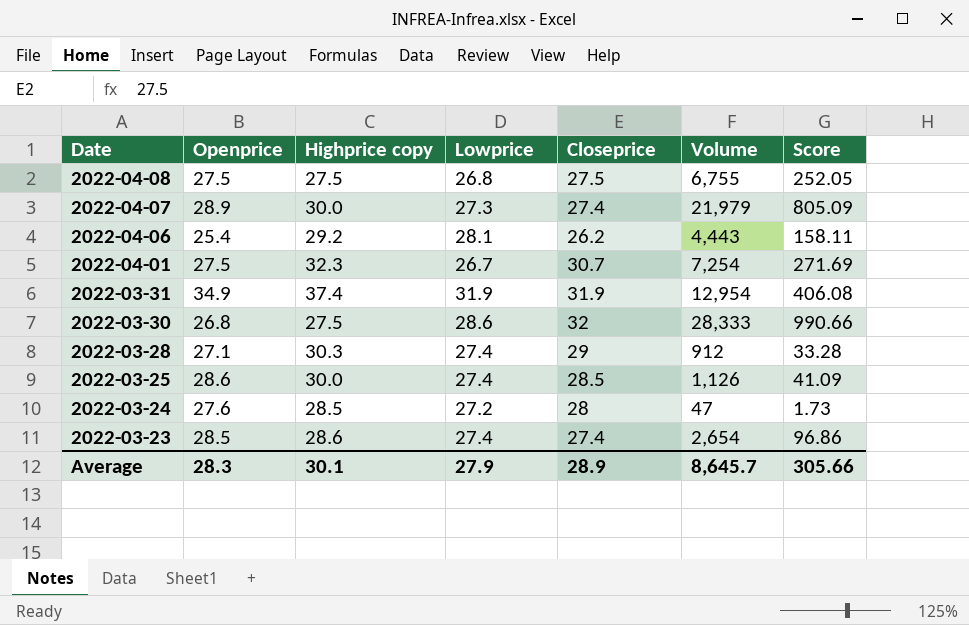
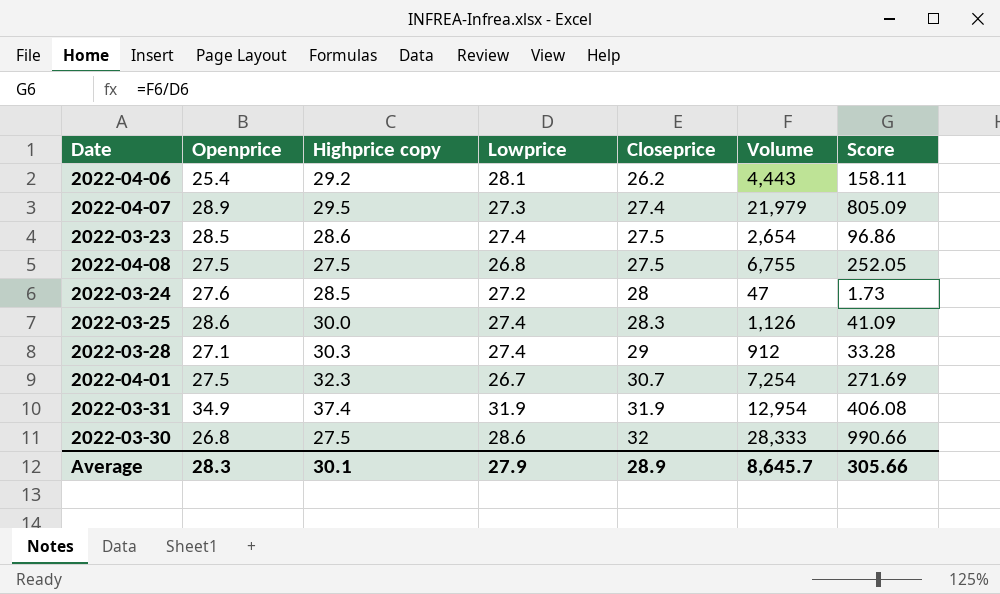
row order: Date descending -> Closeprice ascending
2022-04-07 | Highprice copy: 30.0 -> 29.5
2022-03-23 | Closeprice: 27.4 -> 27.5
2022-03-25 | Closeprice: 28.5 -> 28.3

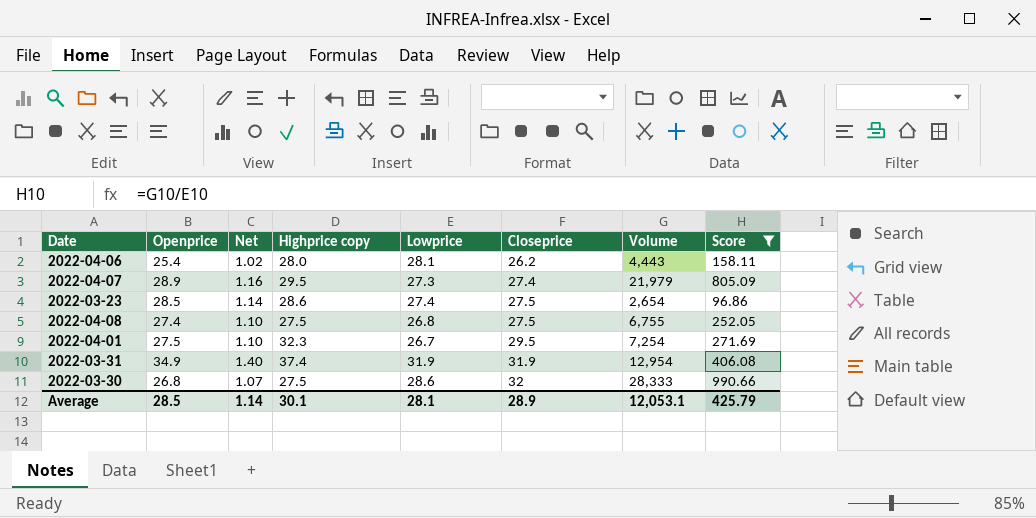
filter: none -> Score >= 96.86
column Net | formula: none -> [Openprice] * 0.04
2022-04-06 | Highprice copy: 29.2 -> 28.0
2022-04-08 | Openprice: 27.5 -> 27.4
2022-04-01 | Closeprice: 30.7 -> 29.5
Average | Openprice: 28.3 -> 28.5
Average | Lowprice: 27.9 -> 28.1
Average | Volume: 8,645.7 -> 12,053.1
Average | Score: 305.66 -> 425.79

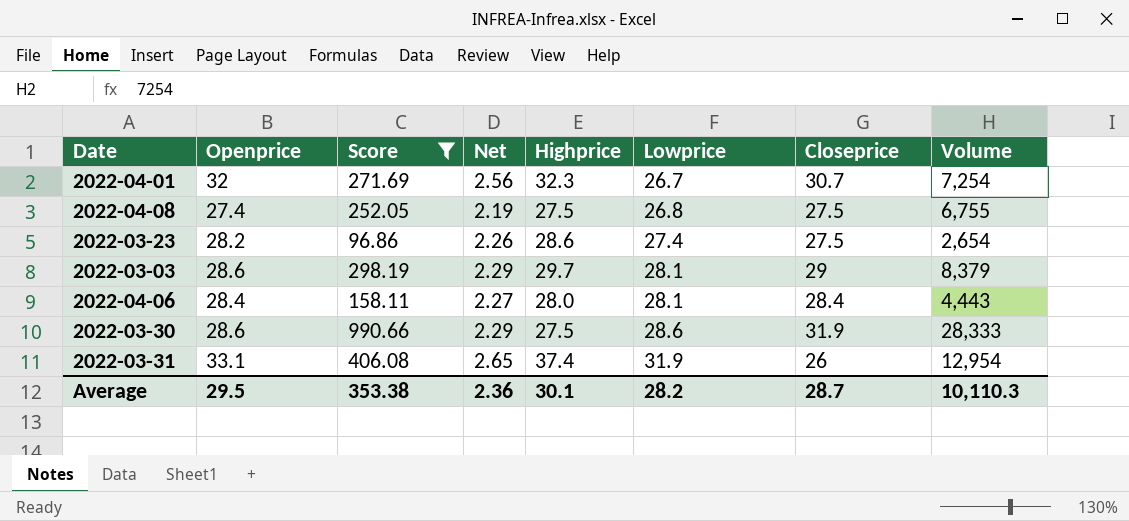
row order: Closeprice ascending -> Lowprice ascending
column Score | position: 8 -> 3
column Net | formula: [Openprice] * 0.04 -> [Openprice] * 0.08
column name: Highprice copy -> Highprice
row 2022-04-07: 28.9 | 1.16 | 29.5 | 27.3 | 27.4 | 21,979 | 805.09 -> none
2022-04-01 | Openprice: 27.5 -> 32
2022-04-01 | Closeprice: 29.5 -> 30.7
2022-03-23 | Openprice: 28.5 -> 28.2
row 2022-03-03: none -> 28.6 | 298.19 | 2.29 | 29.7 | 28.1 | 29 | 8,379
2022-04-06 | Openprice: 25.4 -> 28.4
2022-04-06 | Closeprice: 26.2 -> 28.4
2022-03-30 | Openprice: 26.8 -> 28.6
2022-03-30 | Closeprice: 32 -> 31.9
2022-03-31 | Openprice: 34.9 -> 33.1
2022-03-31 | Closeprice: 31.9 -> 26
Average | Openprice: 28.5 -> 29.5
Average | Score: 425.79 -> 353.38
Average | Net: 1.14 -> 2.36
Average | Lowprice: 28.1 -> 28.2
Average | Closeprice: 28.9 -> 28.7
Average | Volume: 12,053.1 -> 10,110.3

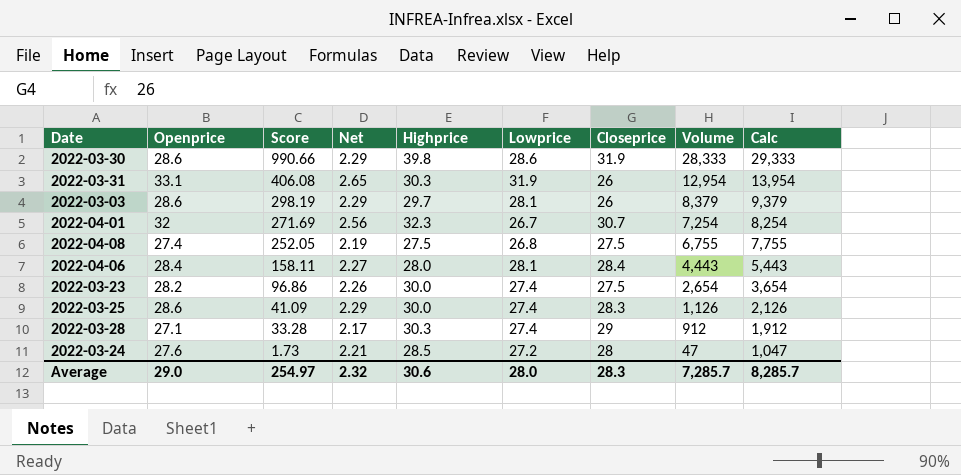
filter: Score >= 96.86 -> none
row order: Lowprice ascending -> Score descending
column Calc | formula: none -> [Volume] + 1000
2022-03-30 | Highprice: 27.5 -> 39.8
2022-03-31 | Highprice: 37.4 -> 30.3
2022-03-03 | Closeprice: 29 -> 26
2022-03-23 | Highprice: 28.6 -> 30.0
Average | Openprice: 29.5 -> 29.0
Average | Score: 353.38 -> 254.97
Average | Net: 2.36 -> 2.32
Average | Highprice: 30.1 -> 30.6
Average | Lowprice: 28.2 -> 28.0
Average | Closeprice: 28.7 -> 28.3
Average | Volume: 10,110.3 -> 7,285.7

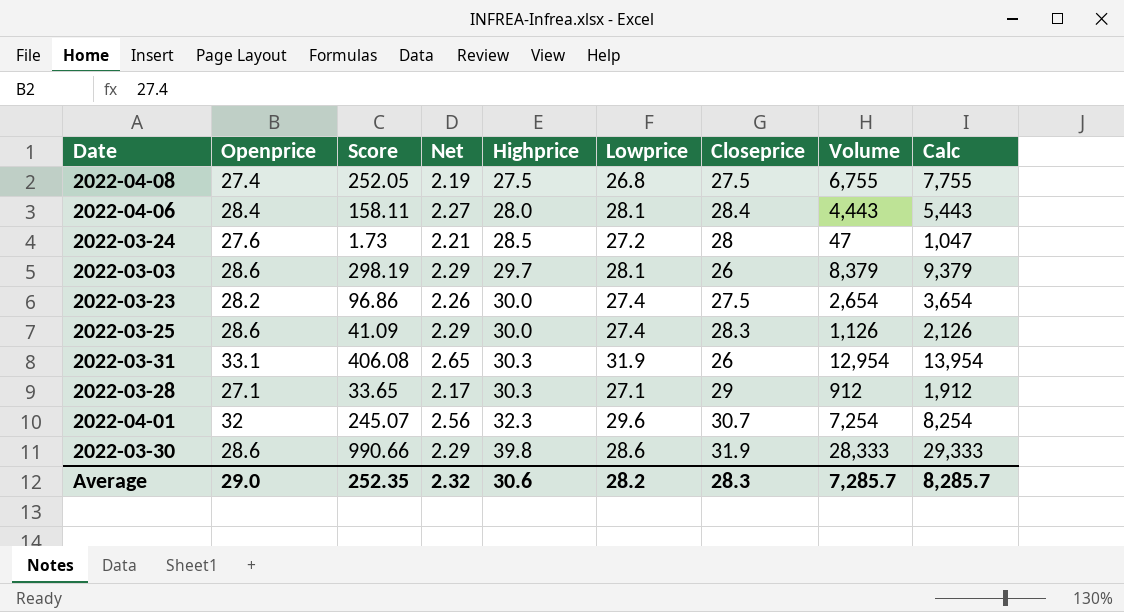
row order: Score descending -> Highprice ascending
2022-03-28 | Score: 33.28 -> 33.65
2022-03-28 | Lowprice: 27.4 -> 27.1
2022-04-01 | Score: 271.69 -> 245.07
2022-04-01 | Lowprice: 26.7 -> 29.6
Average | Score: 254.97 -> 252.35
Average | Lowprice: 28.0 -> 28.2

